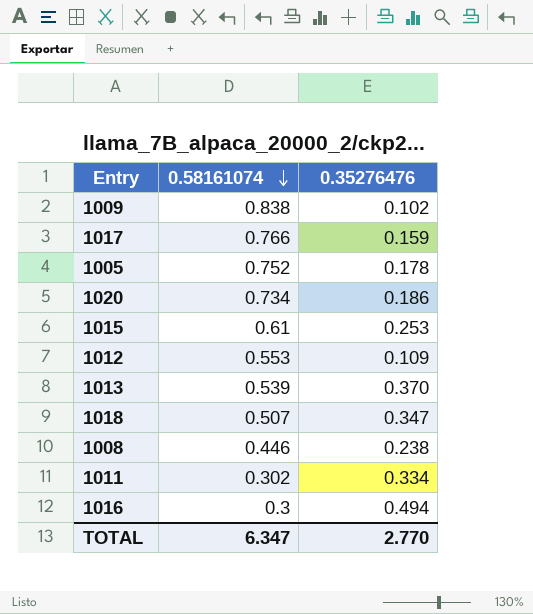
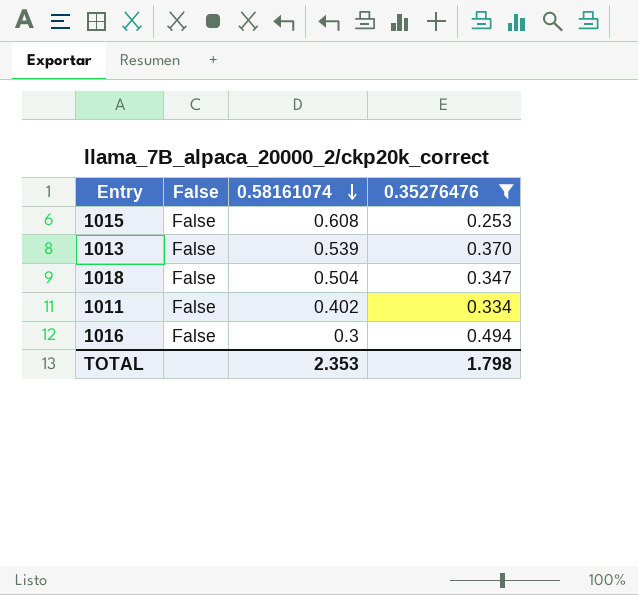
filter: none -> 0.35276476 >= 0.253
column False | position: none -> 2
1015 | 0.58161074: 0.61 -> 0.608
1018 | 0.58161074: 0.507 -> 0.504
1011 | 0.58161074: 0.302 -> 0.402
TOTAL | 0.58161074: 6.347 -> 2.353
TOTAL | 0.35276476: 2.770 -> 1.798

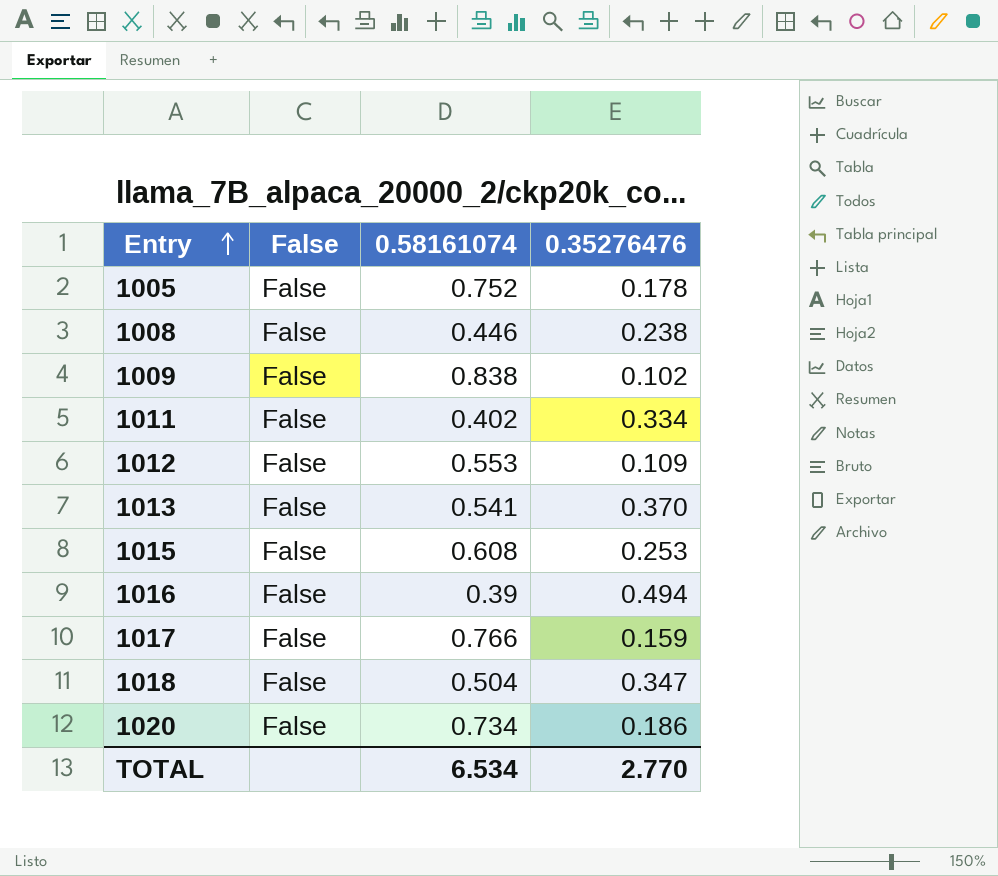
filter: 0.35276476 >= 0.253 -> none
row order: 0.58161074 descending -> Entry ascending
1013 | 0.58161074: 0.539 -> 0.541
1016 | 0.58161074: 0.3 -> 0.39
TOTAL | 0.58161074: 2.353 -> 6.534
TOTAL | 0.35276476: 1.798 -> 2.770

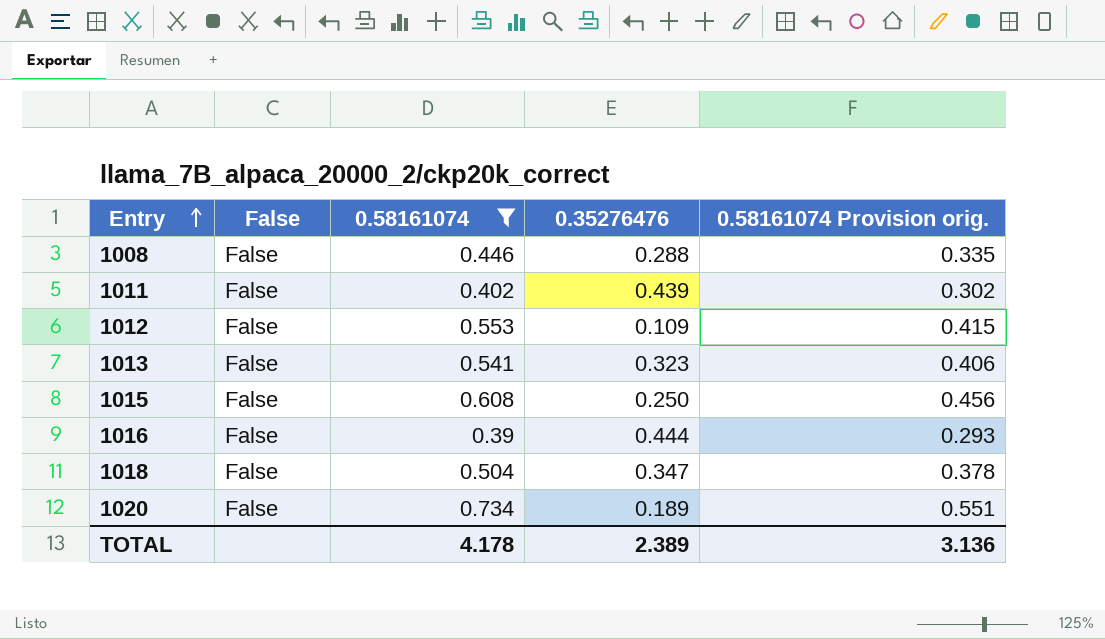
filter: none -> 0.58161074 <= 0.734
column 0.58161074 Provision orig. | formula: none -> [0.58161074] * 0.75
1008 | 0.35276476: 0.238 -> 0.288
1011 | 0.35276476: 0.334 -> 0.439
1013 | 0.35276476: 0.370 -> 0.323
1015 | 0.35276476: 0.253 -> 0.250
1016 | 0.35276476: 0.494 -> 0.444
1020 | 0.35276476: 0.186 -> 0.189
TOTAL | 0.58161074: 6.534 -> 4.178
TOTAL | 0.35276476: 2.770 -> 2.389

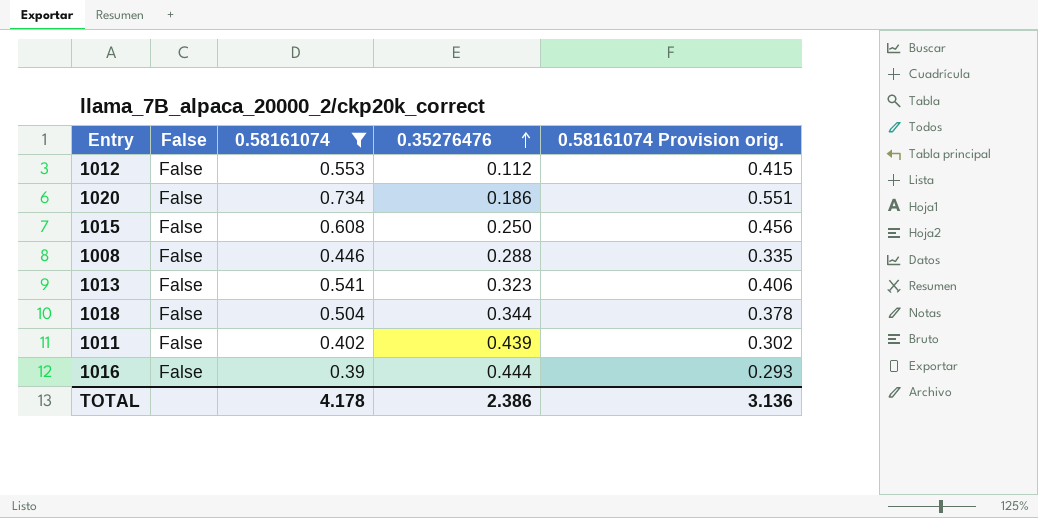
row order: Entry ascending -> 0.35276476 ascending
1012 | 0.35276476: 0.109 -> 0.112
1020 | 0.35276476: 0.189 -> 0.186
1018 | 0.35276476: 0.347 -> 0.344
TOTAL | 0.35276476: 2.389 -> 2.386

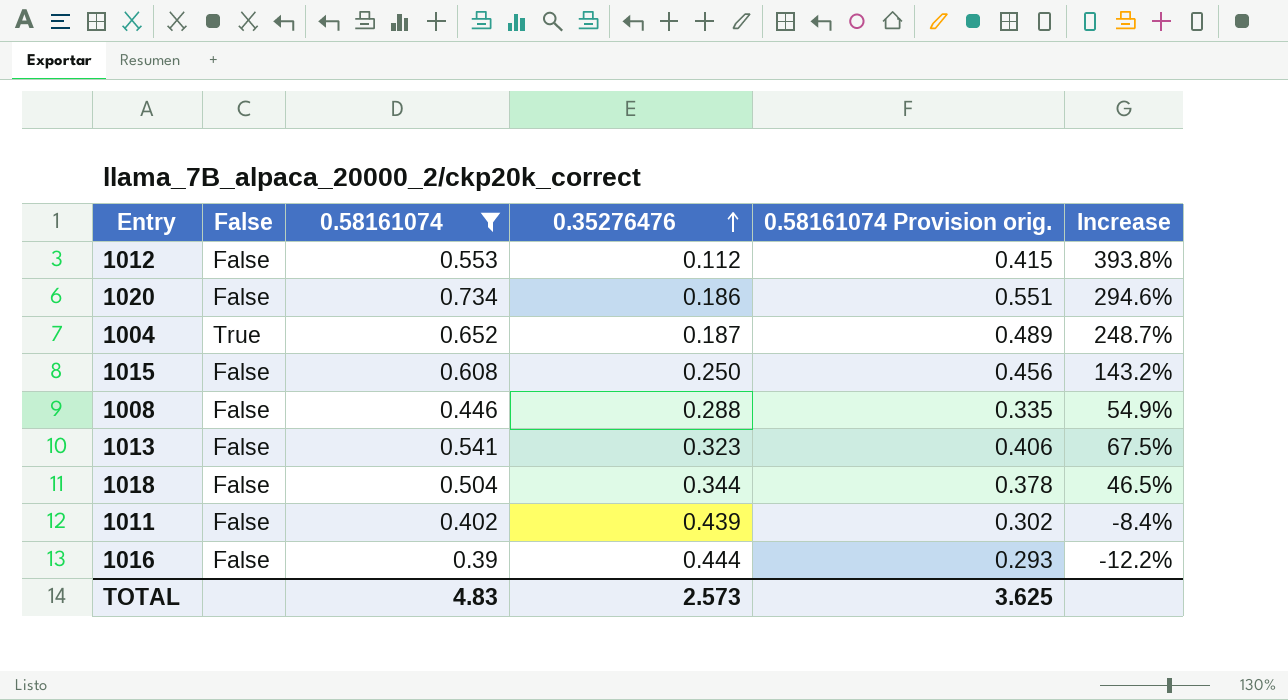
column Increase | formula: none -> ([0.58161074] - [0.35276476]) / [0.35276476]
row 1004: none -> True | 0.652 | 0.187 | 0.489 | 248.7%
TOTAL | 0.58161074: 4.178 -> 4.83
TOTAL | 0.35276476: 2.386 -> 2.573
TOTAL | 0.58161074 Provision orig.: 3.136 -> 3.625

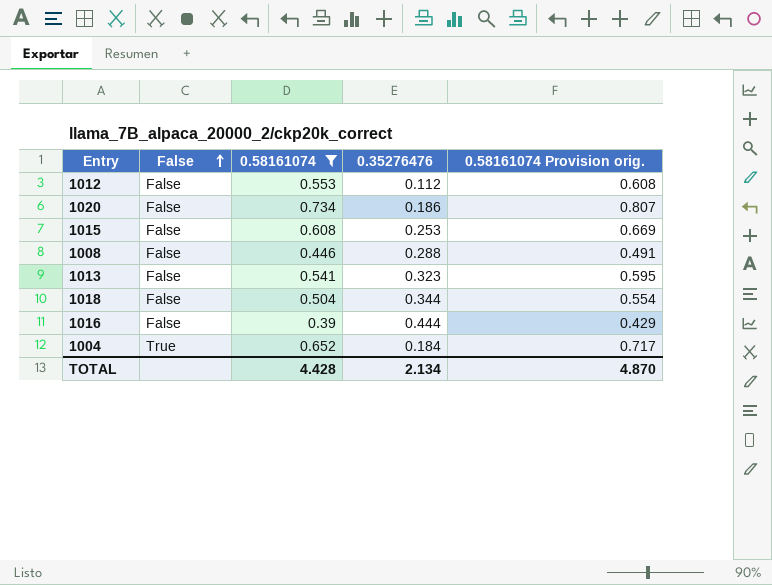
row order: 0.35276476 ascending -> False ascending
column Increase | formula: ([0.58161074] - [0.35276476]) / [0.35276476] -> none
column 0.58161074 Provision orig. | formula: [0.58161074] * 0.75 -> [0.58161074] * 1.1
row 1011: False | 0.402 | 0.439 | 0.302 | -8.4% -> none
1015 | 0.35276476: 0.250 -> 0.253
1004 | 0.35276476: 0.187 -> 0.184
TOTAL | 0.58161074: 4.83 -> 4.428
TOTAL | 0.35276476: 2.573 -> 2.134
TOTAL | 0.58161074 Provision orig.: 3.625 -> 4.870

